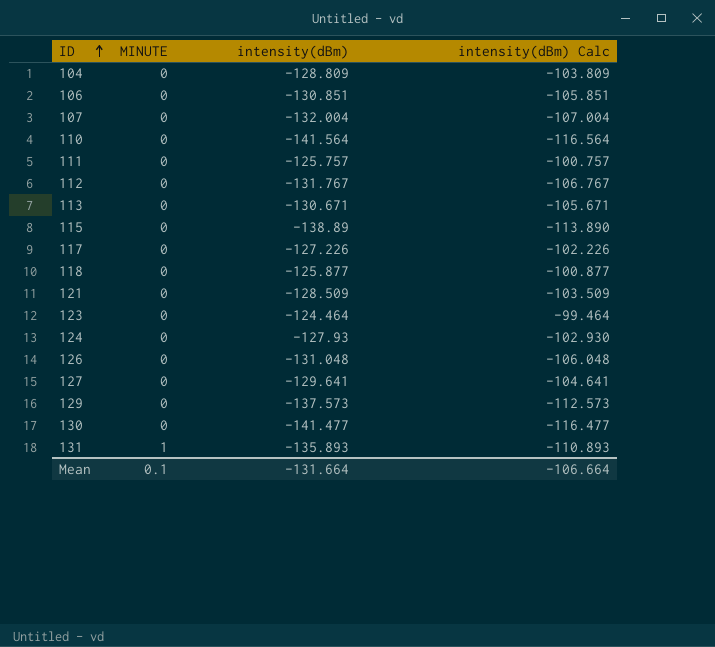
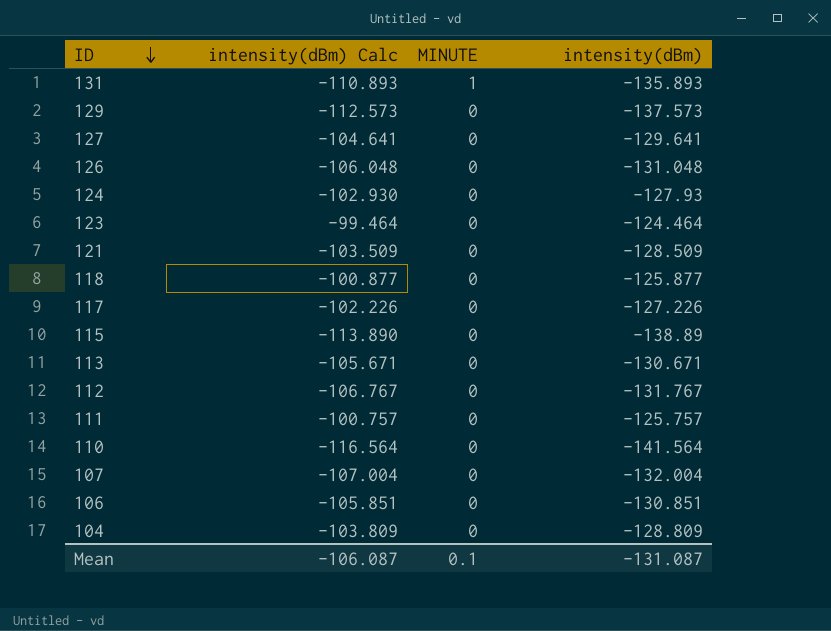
row order: ID ascending -> ID descending
column intensity(dBm) Calc | position: 4 -> 2
row 130: 0 | -141.477 | -116.477 -> none
Mean | intensity(dBm) Calc: -106.664 -> -106.087
Mean | intensity(dBm): -131.664 -> -131.087

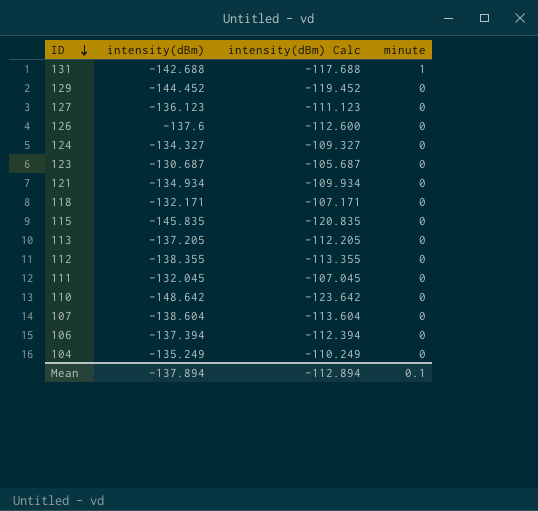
column intensity(dBm) | position: 4 -> 2
column name: MINUTE -> minute
row 117: -102.226 | 0 | -127.226 -> none
131 | intensity(dBm): -135.893 -> -142.688
131 | intensity(dBm) Calc: -110.893 -> -117.688
129 | intensity(dBm): -137.573 -> -144.452
129 | intensity(dBm) Calc: -112.573 -> -119.452
127 | intensity(dBm): -129.641 -> -136.123
127 | intensity(dBm) Calc: -104.641 -> -111.123
126 | intensity(dBm): -131.048 -> -137.6
126 | intensity(dBm) Calc: -106.048 -> -112.600
124 | intensity(dBm): -127.93 -> -134.327
124 | intensity(dBm) Calc: -102.930 -> -109.327
123 | intensity(dBm): -124.464 -> -130.687
123 | intensity(dBm) Calc: -99.464 -> -105.687
121 | intensity(dBm): -128.509 -> -134.934
121 | intensity(dBm) Calc: -103.509 -> -109.934
118 | intensity(dBm): -125.877 -> -132.171
118 | intensity(dBm) Calc: -100.877 -> -107.171
115 | intensity(dBm): -138.89 -> -145.835
115 | intensity(dBm) Calc: -113.890 -> -120.835
113 | intensity(dBm): -130.671 -> -137.205
113 | intensity(dBm) Calc: -105.671 -> -112.205
112 | intensity(dBm): -131.767 -> -138.355
112 | intensity(dBm) Calc: -106.767 -> -113.355
111 | intensity(dBm): -125.757 -> -132.045
111 | intensity(dBm) Calc: -100.757 -> -107.045
110 | intensity(dBm): -141.564 -> -148.642
110 | intensity(dBm) Calc: -116.564 -> -123.642
107 | intensity(dBm): -132.004 -> -138.604
107 | intensity(dBm) Calc: -107.004 -> -113.604
106 | intensity(dBm): -130.851 -> -137.394
106 | intensity(dBm) Calc: -105.851 -> -112.394
104 | intensity(dBm): -128.809 -> -135.249
104 | intensity(dBm) Calc: -103.809 -> -110.249
Mean | intensity(dBm): -131.087 -> -137.894
Mean | intensity(dBm) Calc: -106.087 -> -112.894

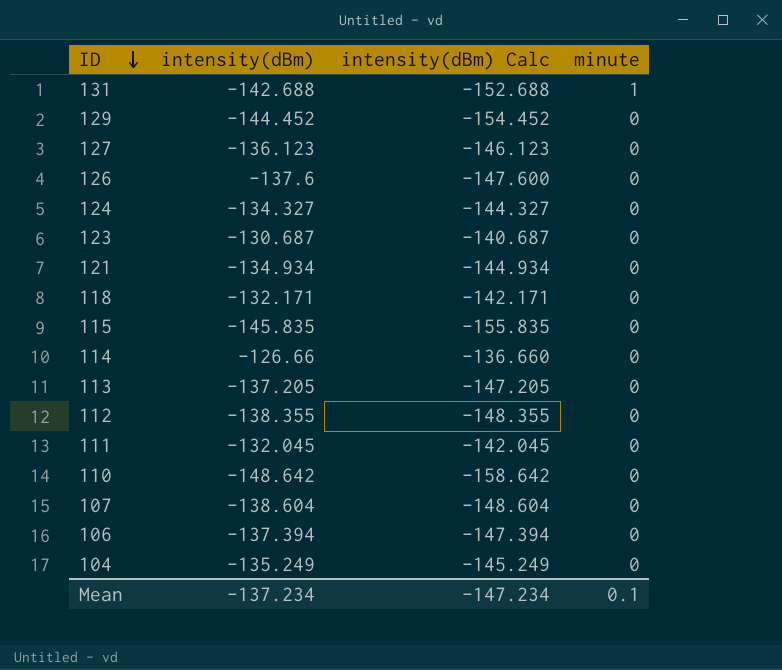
column intensity(dBm) Calc | formula: [intensity(dBm)] + 25 -> [intensity(dBm)] - 10
row 114: none -> -126.66 | -136.660 | 0
Mean | intensity(dBm): -137.894 -> -137.234
Mean | intensity(dBm) Calc: -112.894 -> -147.234

